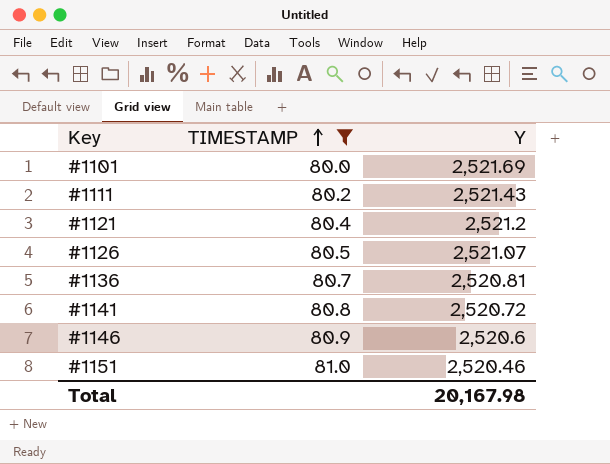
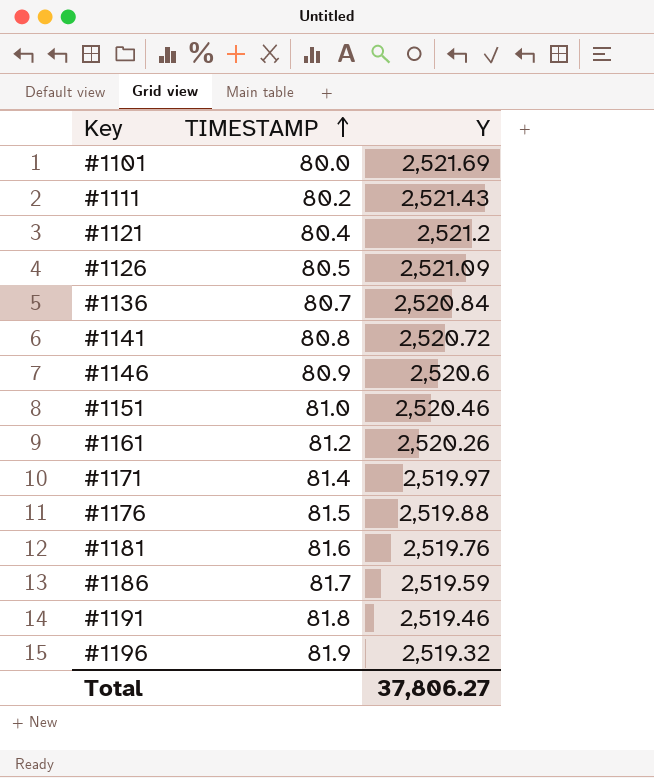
filter: TIMESTAMP <= 81.0 -> none
#1126 | Y: 2,521.07 -> 2,521.09
#1136 | Y: 2,520.81 -> 2,520.84
Total | Y: 20,167.98 -> 37,806.27

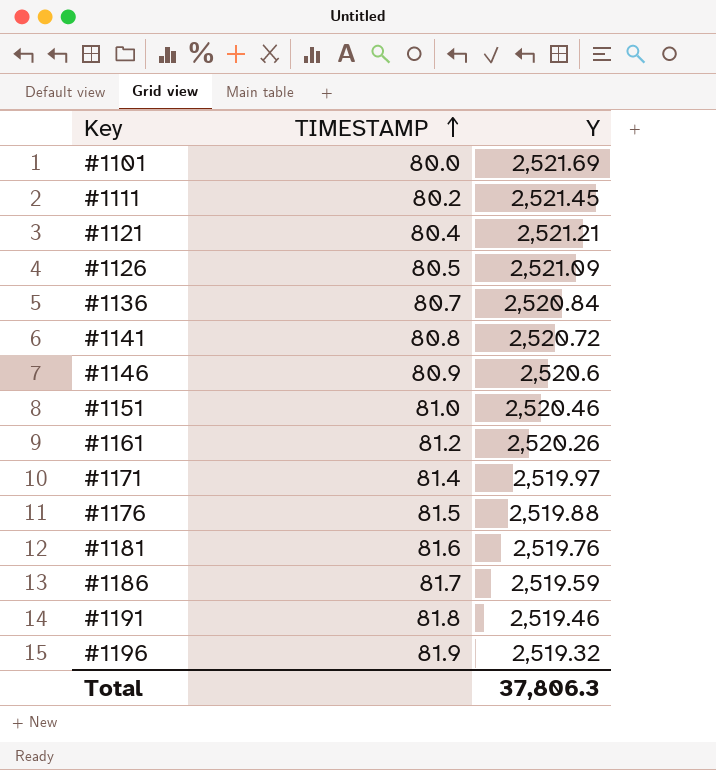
#1111 | Y: 2,521.43 -> 2,521.45
#1121 | Y: 2,521.2 -> 2,521.21
Total | Y: 37,806.27 -> 37,806.3

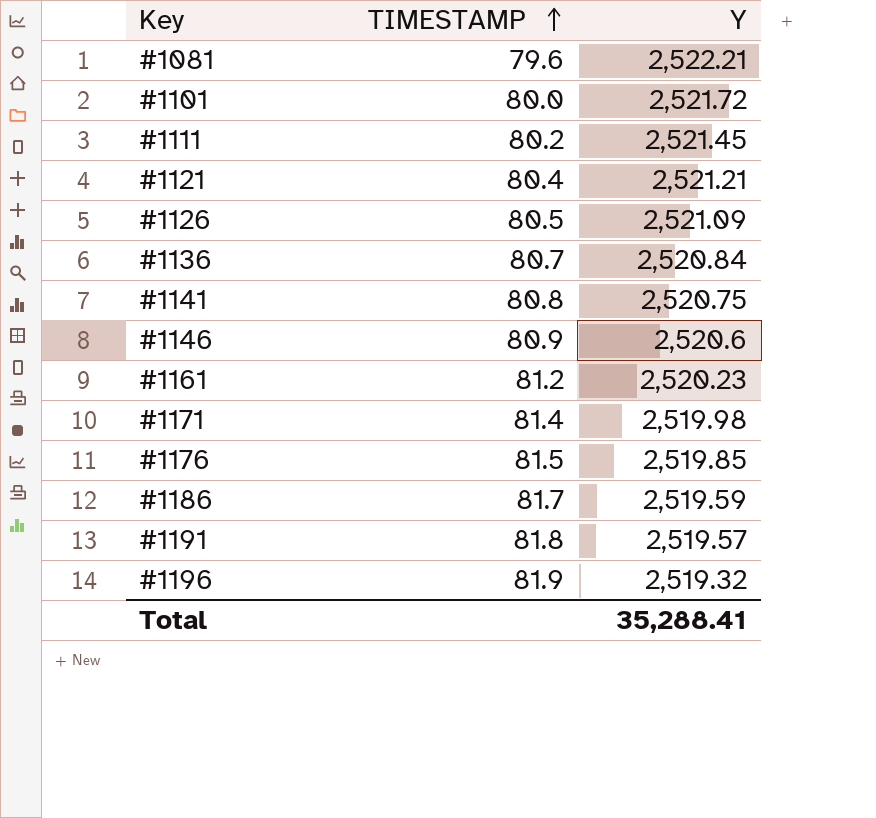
row #1151: 81.0 | 2,520.46 -> none
row #1181: 81.6 | 2,519.76 -> none
row #1081: none -> 79.6 | 2,522.21
#1101 | Y: 2,521.69 -> 2,521.72
#1141 | Y: 2,520.72 -> 2,520.75
#1161 | Y: 2,520.26 -> 2,520.23
#1171 | Y: 2,519.97 -> 2,519.98
#1176 | Y: 2,519.88 -> 2,519.85
#1191 | Y: 2,519.46 -> 2,519.57
Total | Y: 37,806.3 -> 35,288.41

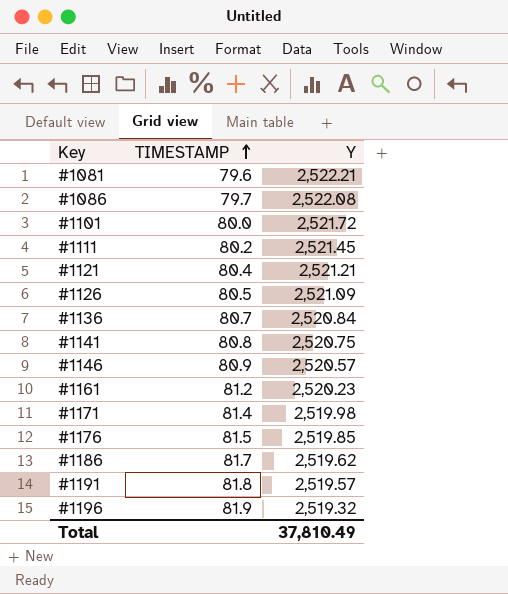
row #1086: none -> 79.7 | 2,522.08
#1146 | Y: 2,520.6 -> 2,520.57
#1186 | Y: 2,519.59 -> 2,519.62
Total | Y: 35,288.41 -> 37,810.49

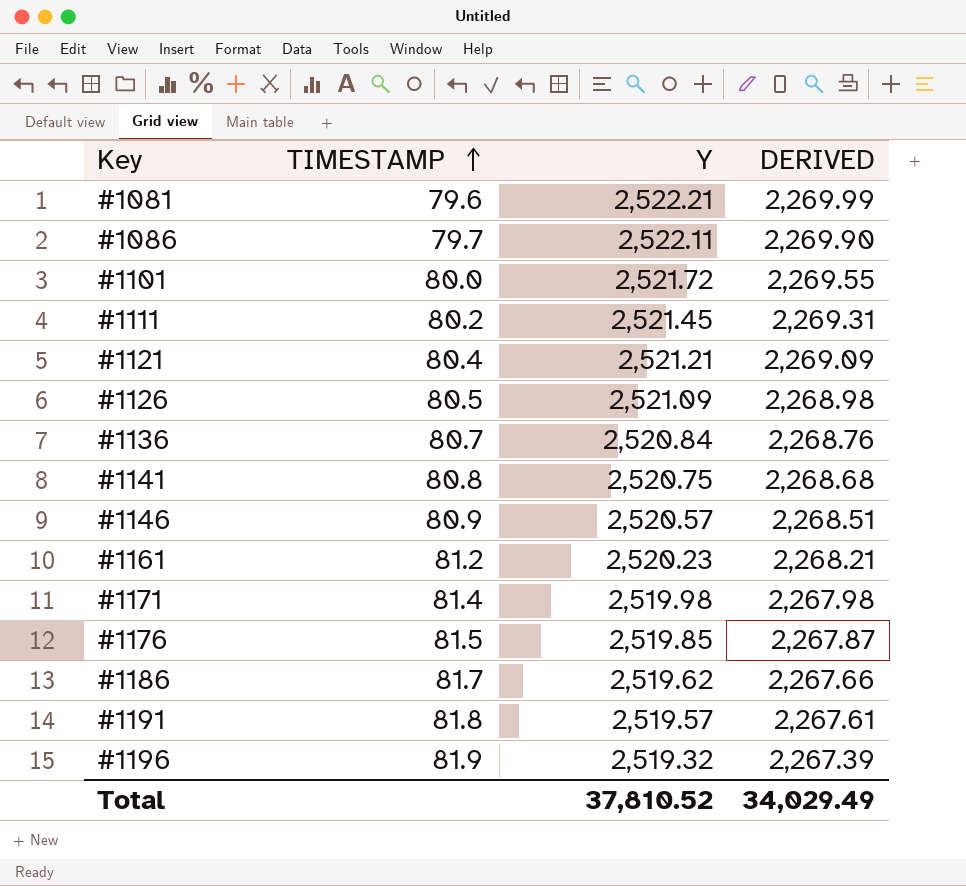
column DERIVED | formula: none -> [Y] * 0.9
#1086 | Y: 2,522.08 -> 2,522.11
Total | Y: 37,810.49 -> 37,810.52

